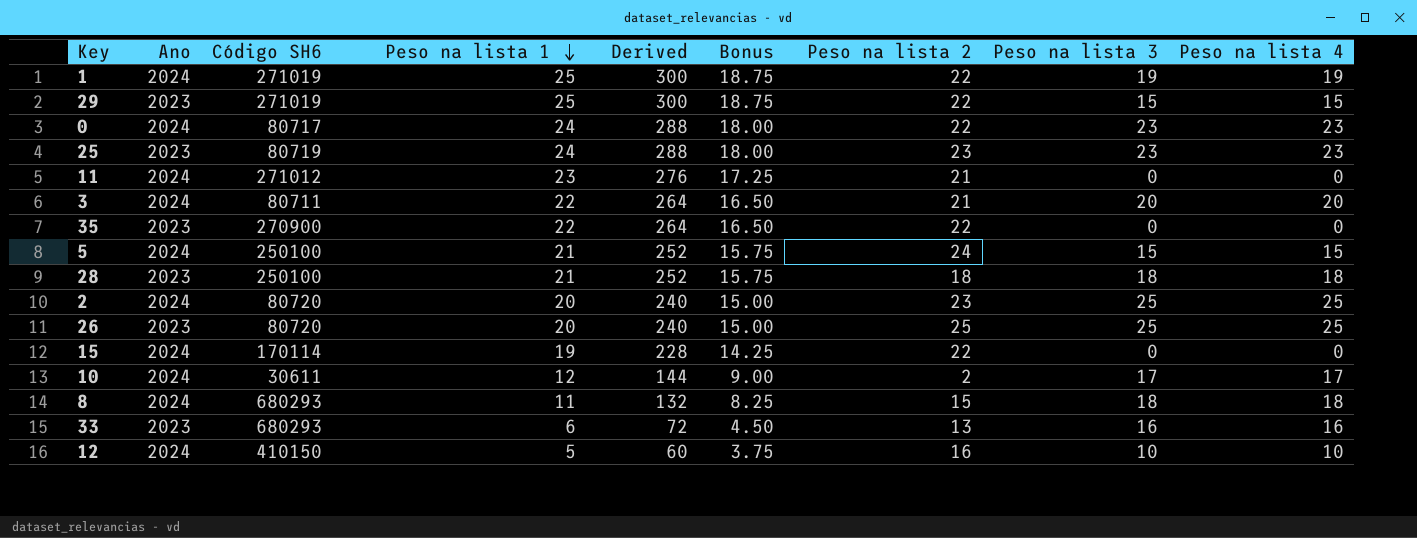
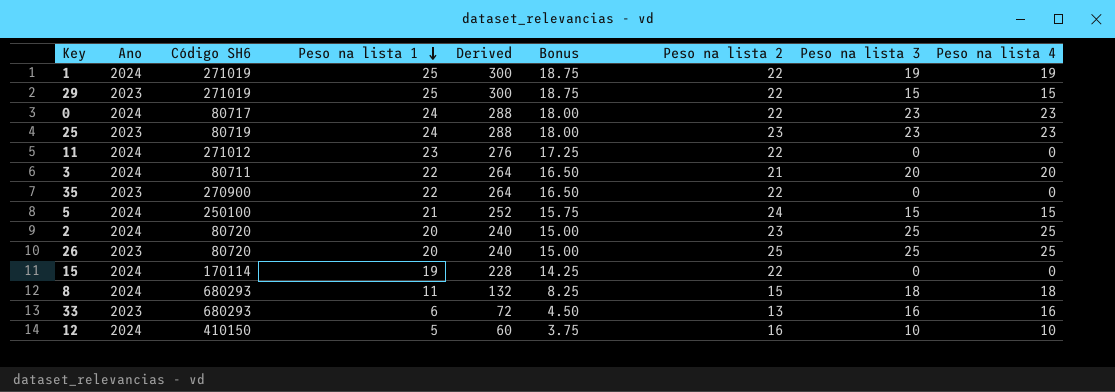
row 28: 2023 | 250100 | 21 | 252 | 15.75 | 18 | 18 | 18 -> none
row 10: 2024 | 30611 | 12 | 144 | 9.00 | 2 | 17 | 17 -> none
11 | Peso na lista 2: 21 -> 22

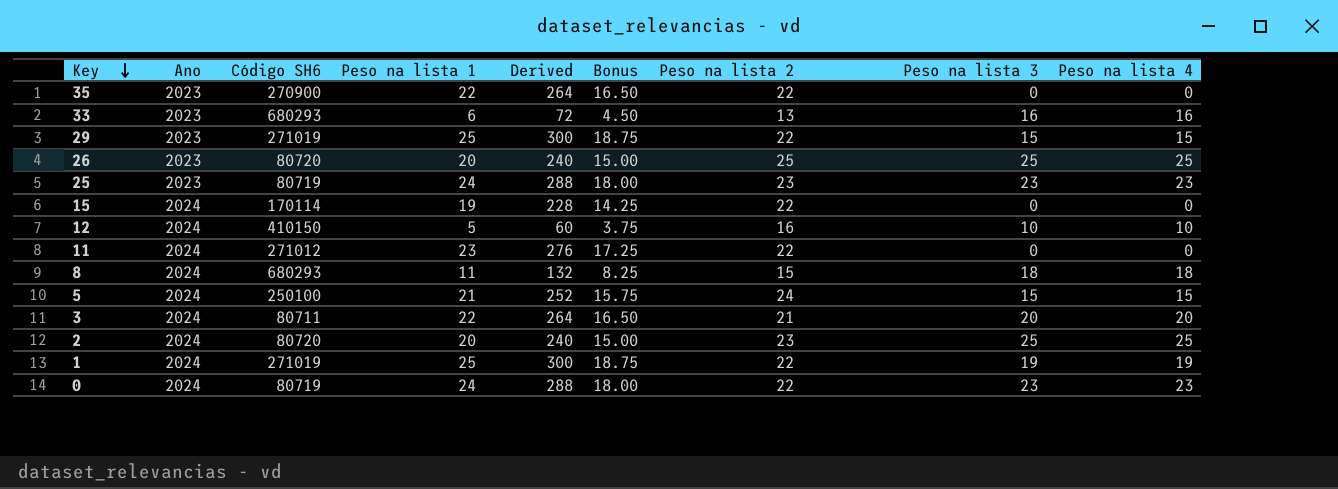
row order: Peso na lista 1 descending -> Key descending
0 | Código SH6: 80717 -> 80719

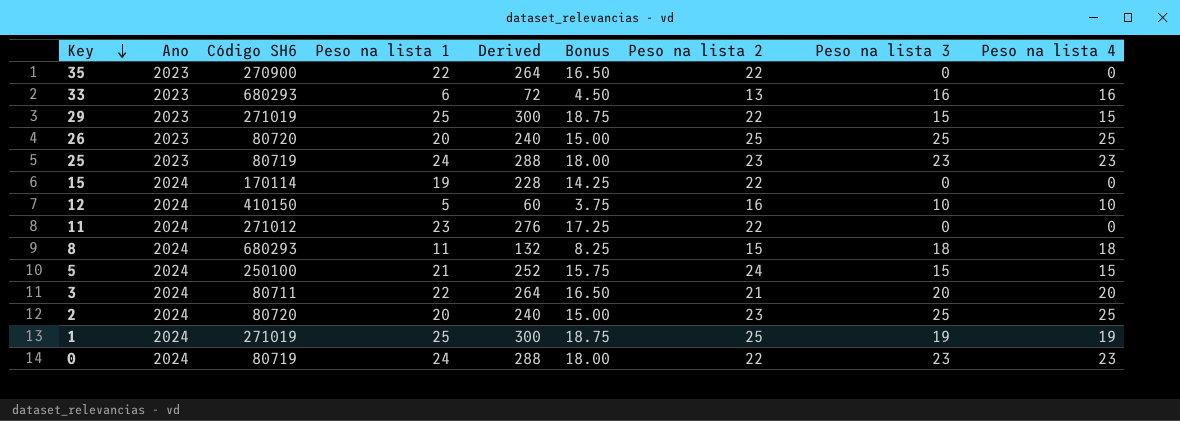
1 | Peso na lista 2: 22 -> 25

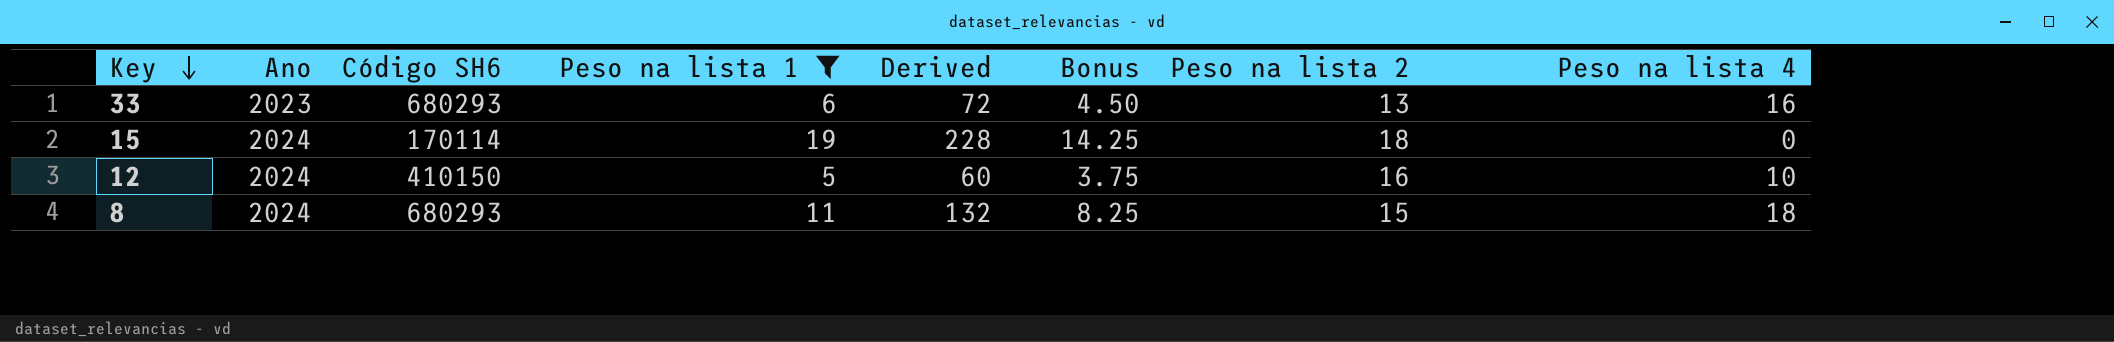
filter: none -> Peso na lista 1 <= 19
column Peso na lista 3 | position: 8 -> none
15 | Peso na lista 2: 22 -> 18

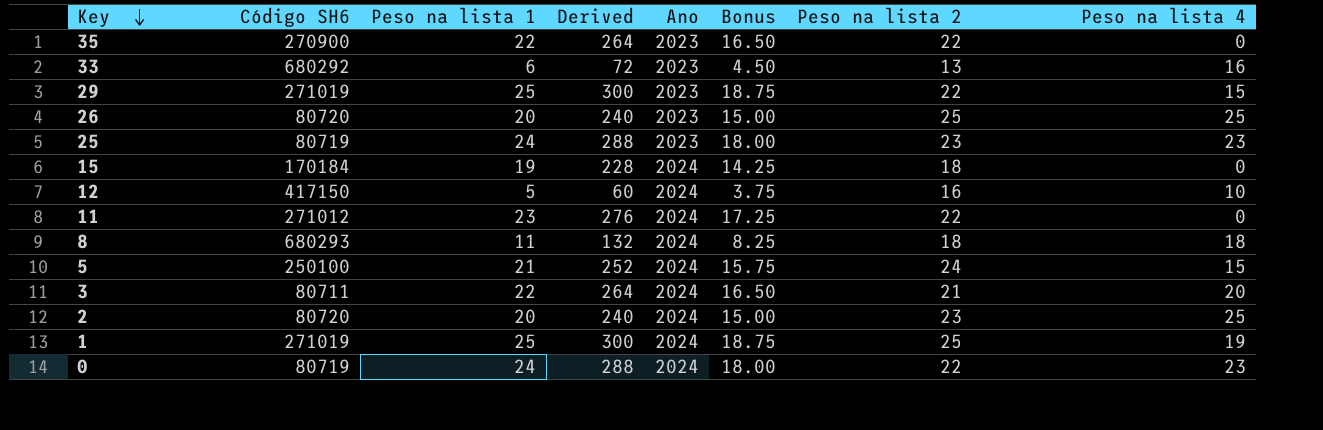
filter: Peso na lista 1 <= 19 -> none
column Ano | position: 2 -> 5
33 | Código SH6: 680293 -> 680292
15 | Código SH6: 170114 -> 170184
12 | Código SH6: 410150 -> 417150
8 | Peso na lista 2: 15 -> 18

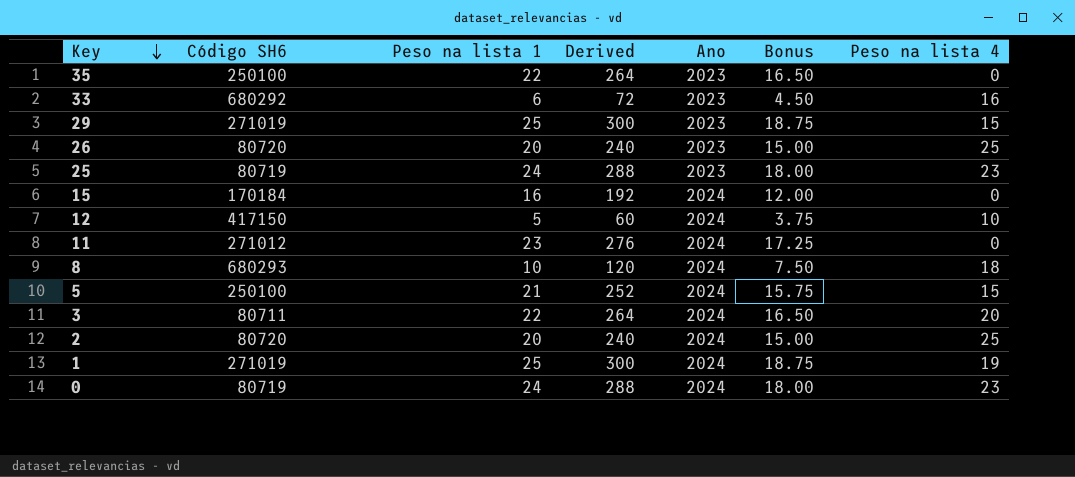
column Peso na lista 2 | position: 7 -> none
35 | Código SH6: 270900 -> 250100
15 | Peso na lista 1: 19 -> 16
15 | Derived: 228 -> 192
15 | Bonus: 14.25 -> 12.00
8 | Peso na lista 1: 11 -> 10
8 | Derived: 132 -> 120
8 | Bonus: 8.25 -> 7.50

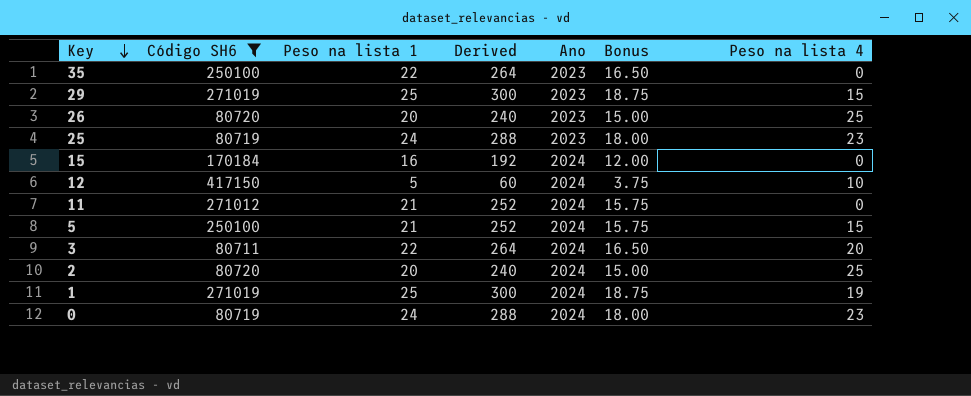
filter: none -> Código SH6 <= 417150
11 | Peso na lista 1: 23 -> 21
11 | Derived: 276 -> 252
11 | Bonus: 17.25 -> 15.75

